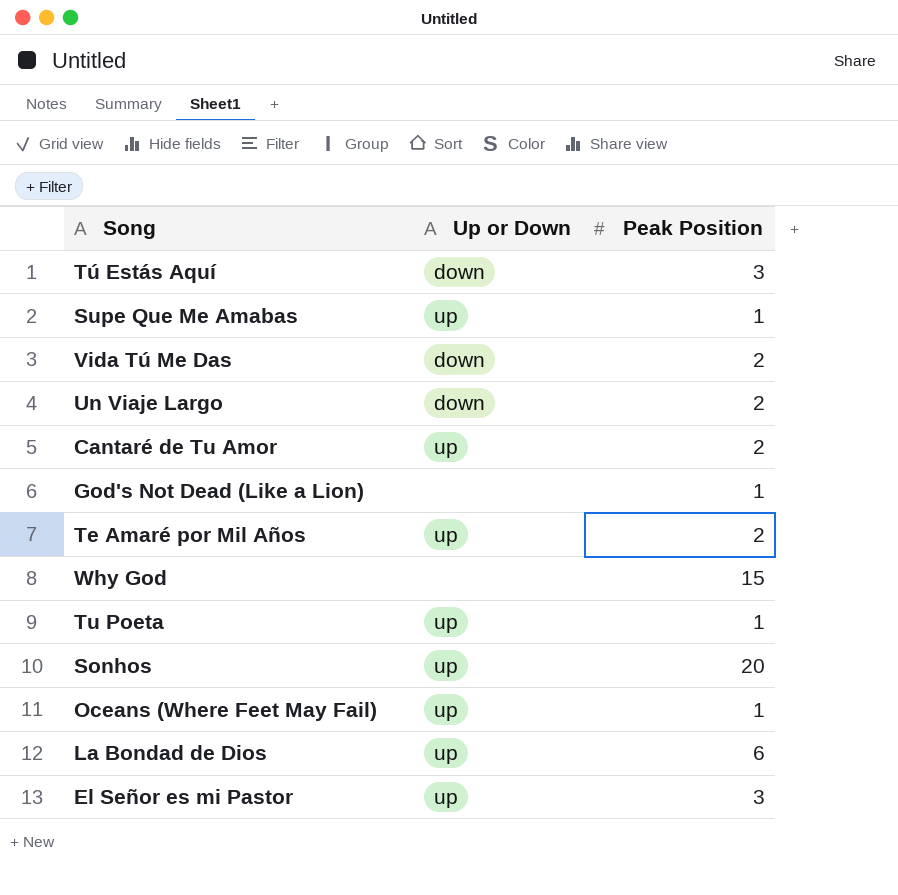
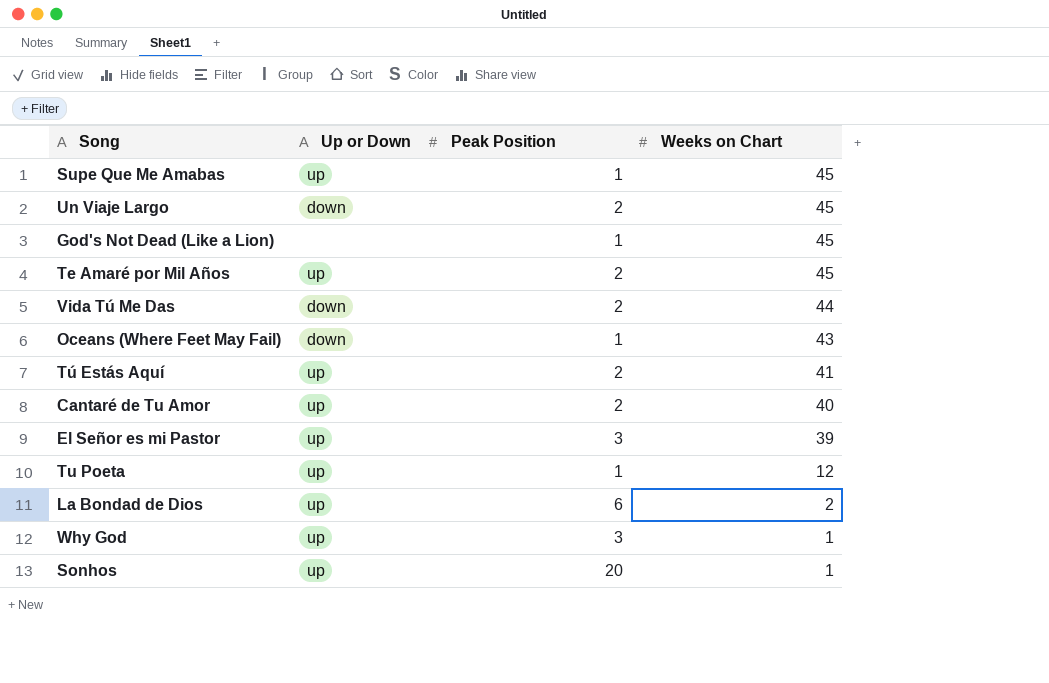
row order: none -> Weeks on Chart descending
column Weeks on Chart | position: none -> 4
Oceans (Where Feet May Fail) | Up or Down: up -> down
Tú Estás Aquí | Up or Down: down -> up
Tú Estás Aquí | Peak Position: 3 -> 2
Why God | Up or Down: none -> up
Why God | Peak Position: 15 -> 3

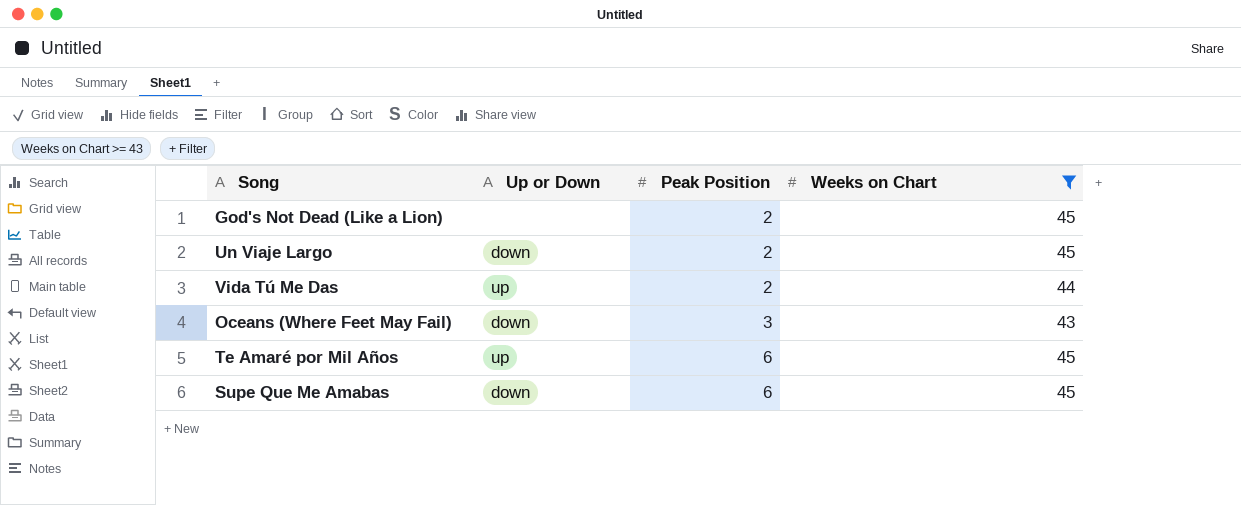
filter: none -> Weeks on Chart >= 43
row order: Weeks on Chart descending -> Peak Position ascending
God's Not Dead (Like a Lion) | Peak Position: 1 -> 2
Vida Tú Me Das | Up or Down: down -> up
Oceans (Where Feet May Fail) | Peak Position: 1 -> 3
Te Amaré por Mil Años | Peak Position: 2 -> 6
Supe Que Me Amabas | Up or Down: up -> down
Supe Que Me Amabas | Peak Position: 1 -> 6

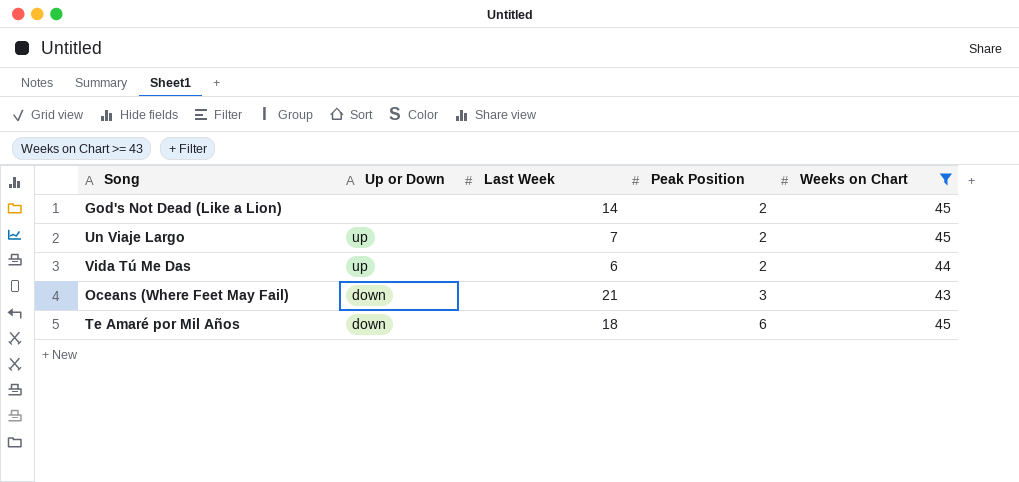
column Last Week | position: none -> 3
row Supe Que Me Amabas: down | 6 | 45 -> none
Un Viaje Largo | Up or Down: down -> up
Te Amaré por Mil Años | Up or Down: up -> down

